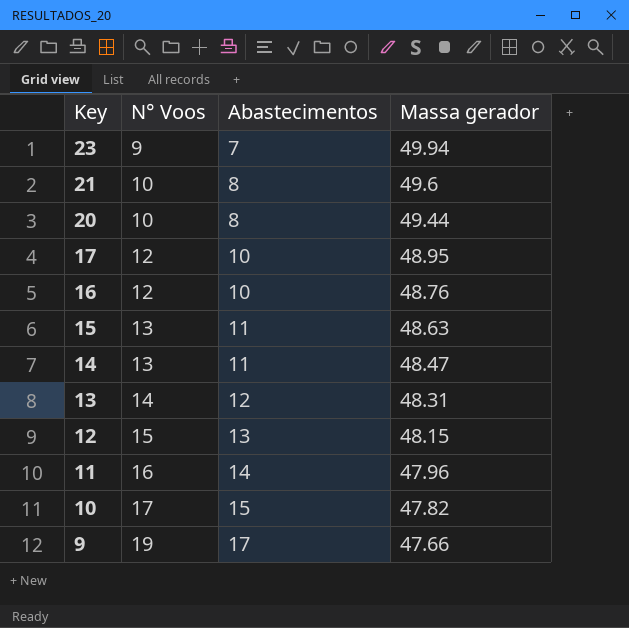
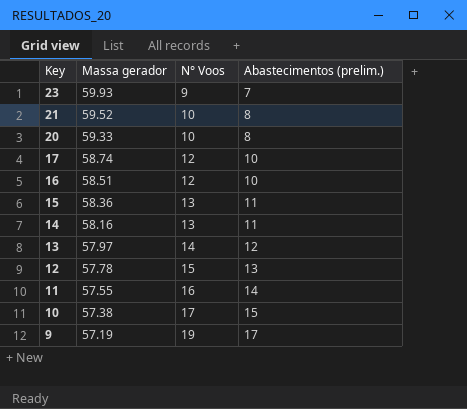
column Massa gerador | position: 4 -> 2
column name: Abastecimentos -> Abastecimentos (prelim.)
23 | Massa gerador: 49.94 -> 59.93
21 | Massa gerador: 49.6 -> 59.52
20 | Massa gerador: 49.44 -> 59.33
17 | Massa gerador: 48.95 -> 58.74
16 | Massa gerador: 48.76 -> 58.51
15 | Massa gerador: 48.63 -> 58.36
14 | Massa gerador: 48.47 -> 58.16
13 | Massa gerador: 48.31 -> 57.97
12 | Massa gerador: 48.15 -> 57.78
11 | Massa gerador: 47.96 -> 57.55
10 | Massa gerador: 47.82 -> 57.38
9 | Massa gerador: 47.66 -> 57.19

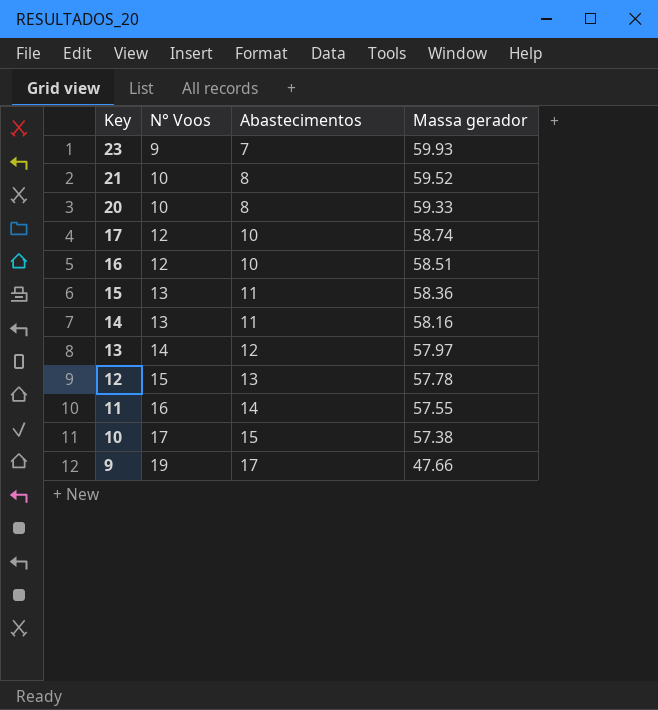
column name: Abastecimentos (prelim.) -> Abastecimentos
column Massa gerador | position: 2 -> 4
9 | Massa gerador: 57.19 -> 47.66

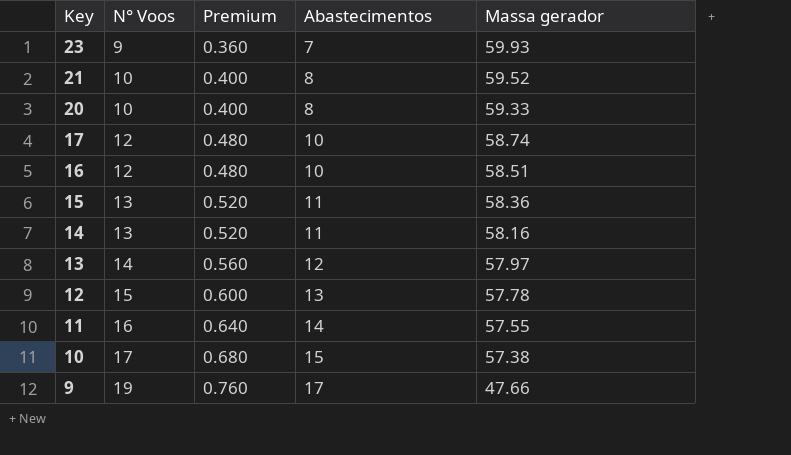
column Premium | formula: none -> [N° Voos] * 0.04

